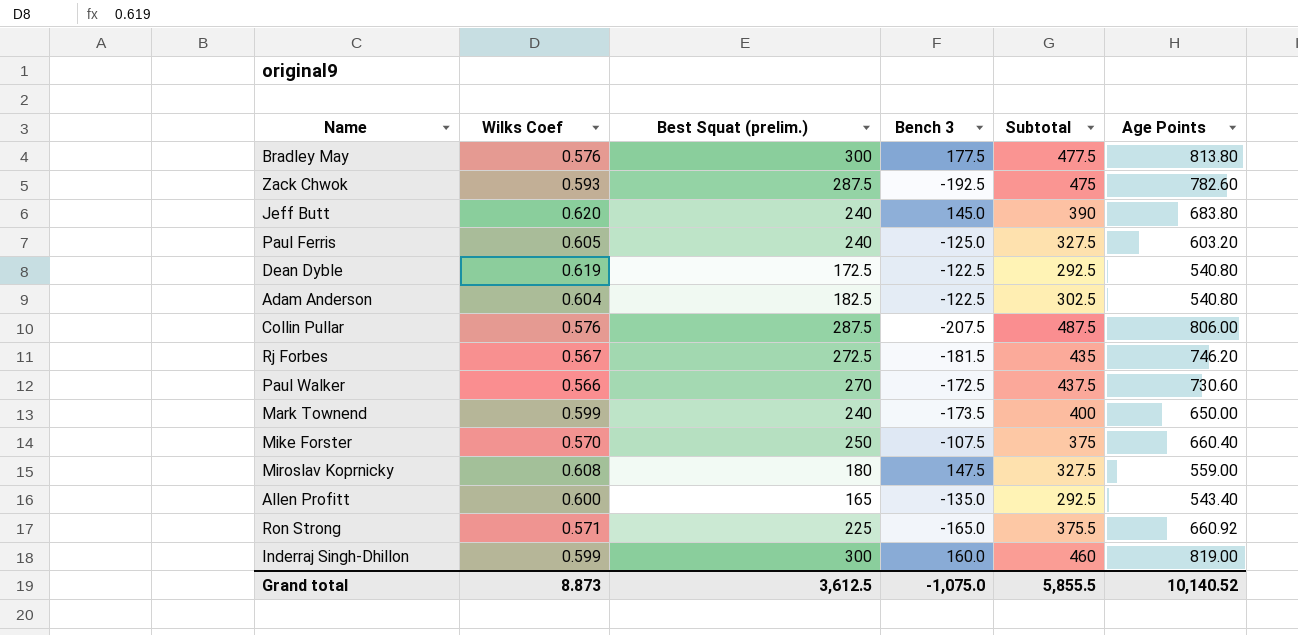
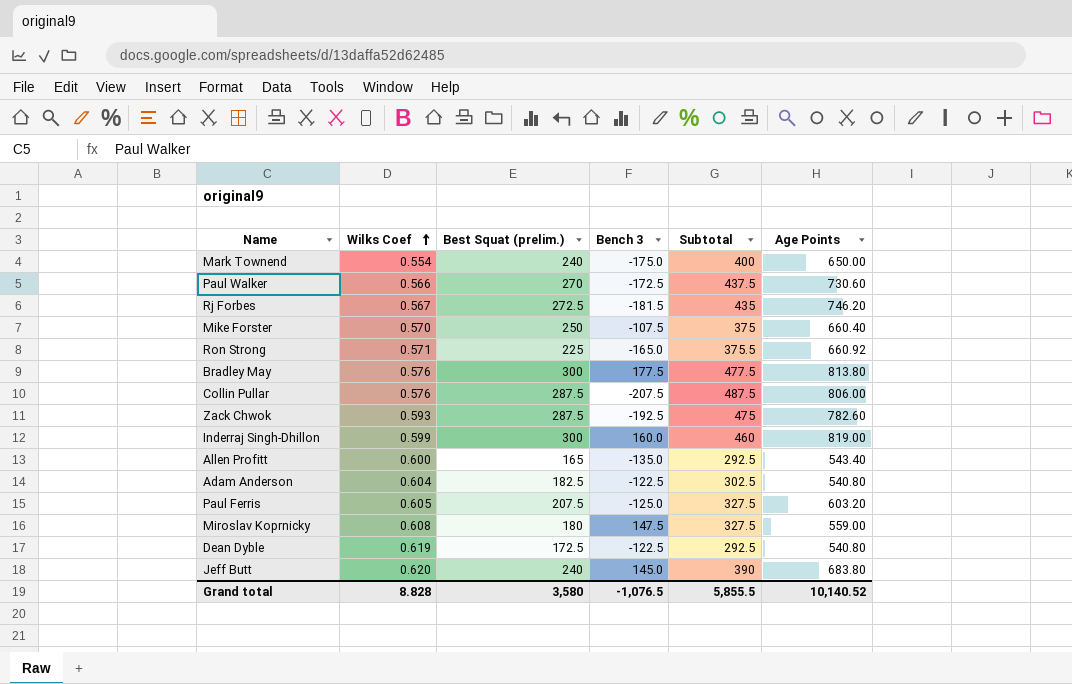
row order: none -> Wilks Coef ascending
Mark Townend | Wilks Coef: 0.599 -> 0.554
Mark Townend | Bench 3: -173.5 -> -175.0
Paul Ferris | Best Squat (prelim.): 240 -> 207.5
Grand total | Wilks Coef: 8.873 -> 8.828
Grand total | Best Squat (prelim.): 3,612.5 -> 3,580
Grand total | Bench 3: -1,075.0 -> -1,076.5

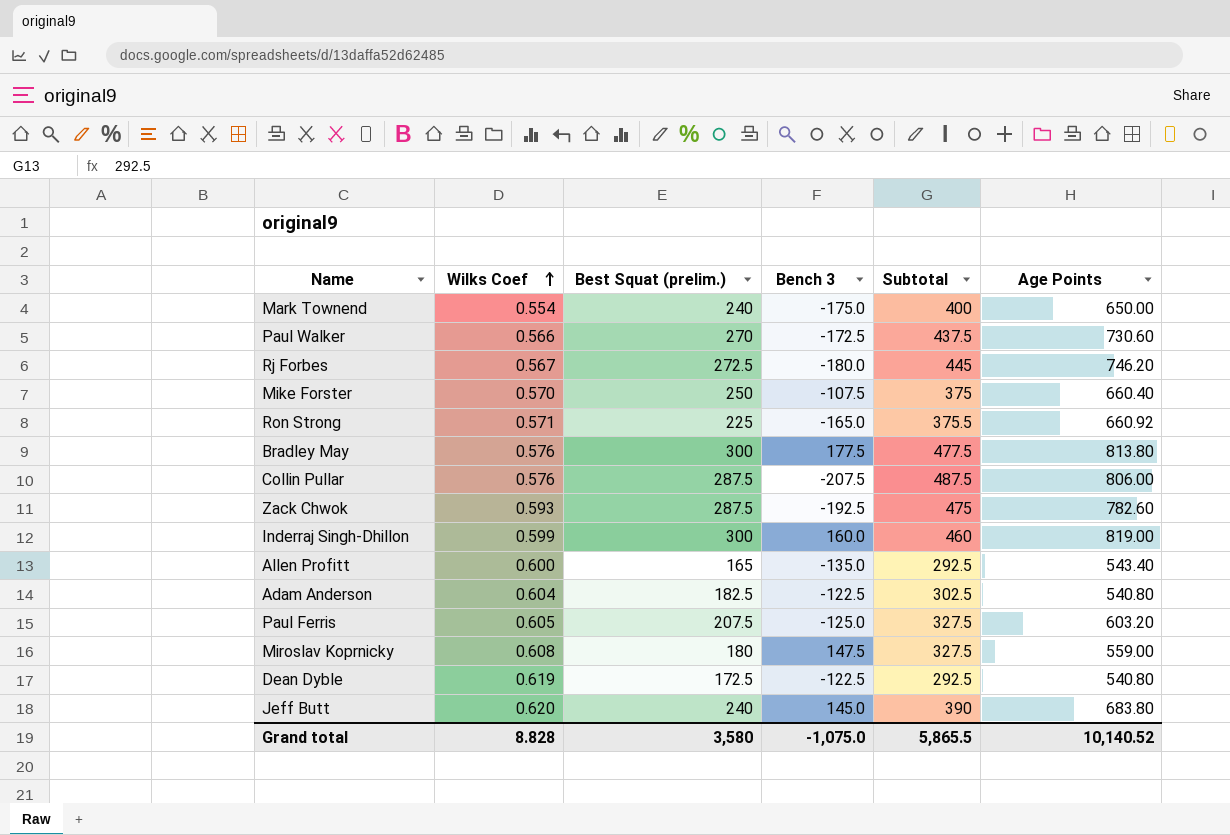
Rj Forbes | Bench 3: -181.5 -> -180.0
Rj Forbes | Subtotal: 435 -> 445
Grand total | Bench 3: -1,076.5 -> -1,075.0
Grand total | Subtotal: 5,855.5 -> 5,865.5

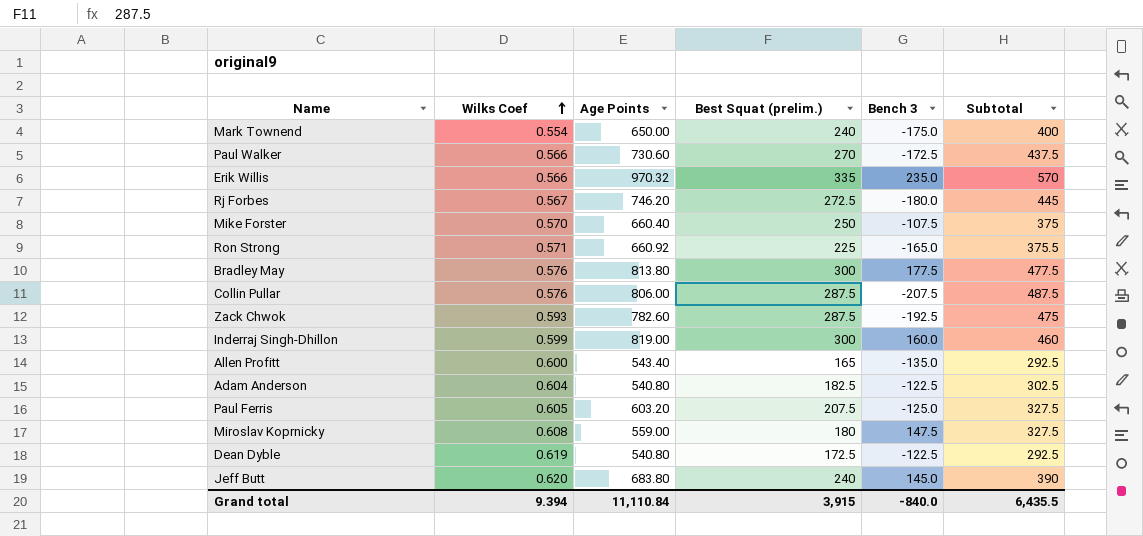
column Age Points | position: 6 -> 3
row Erik Willis: none -> 0.566 | 970.32 | 335 | 235.0 | 570
Grand total | Wilks Coef: 8.828 -> 9.394
Grand total | Age Points: 10,140.52 -> 11,110.84
Grand total | Best Squat (prelim.): 3,580 -> 3,915
Grand total | Bench 3: -1,075.0 -> -840.0
Grand total | Subtotal: 5,865.5 -> 6,435.5

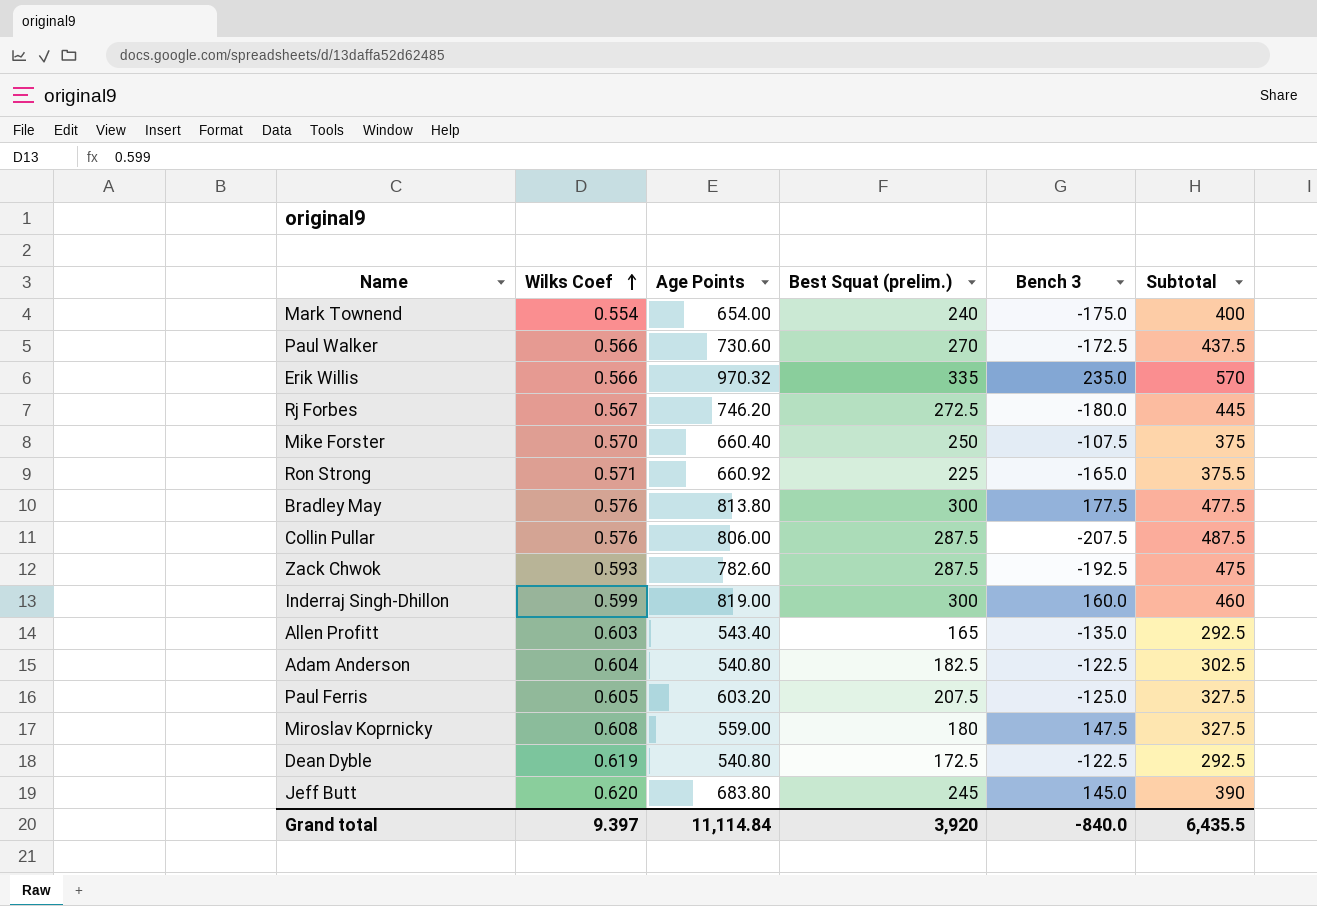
Mark Townend | Age Points: 650.00 -> 654.00
Allen Profitt | Wilks Coef: 0.600 -> 0.603
Jeff Butt | Best Squat (prelim.): 240 -> 245
Grand total | Wilks Coef: 9.394 -> 9.397
Grand total | Age Points: 11,110.84 -> 11,114.84
Grand total | Best Squat (prelim.): 3,915 -> 3,920

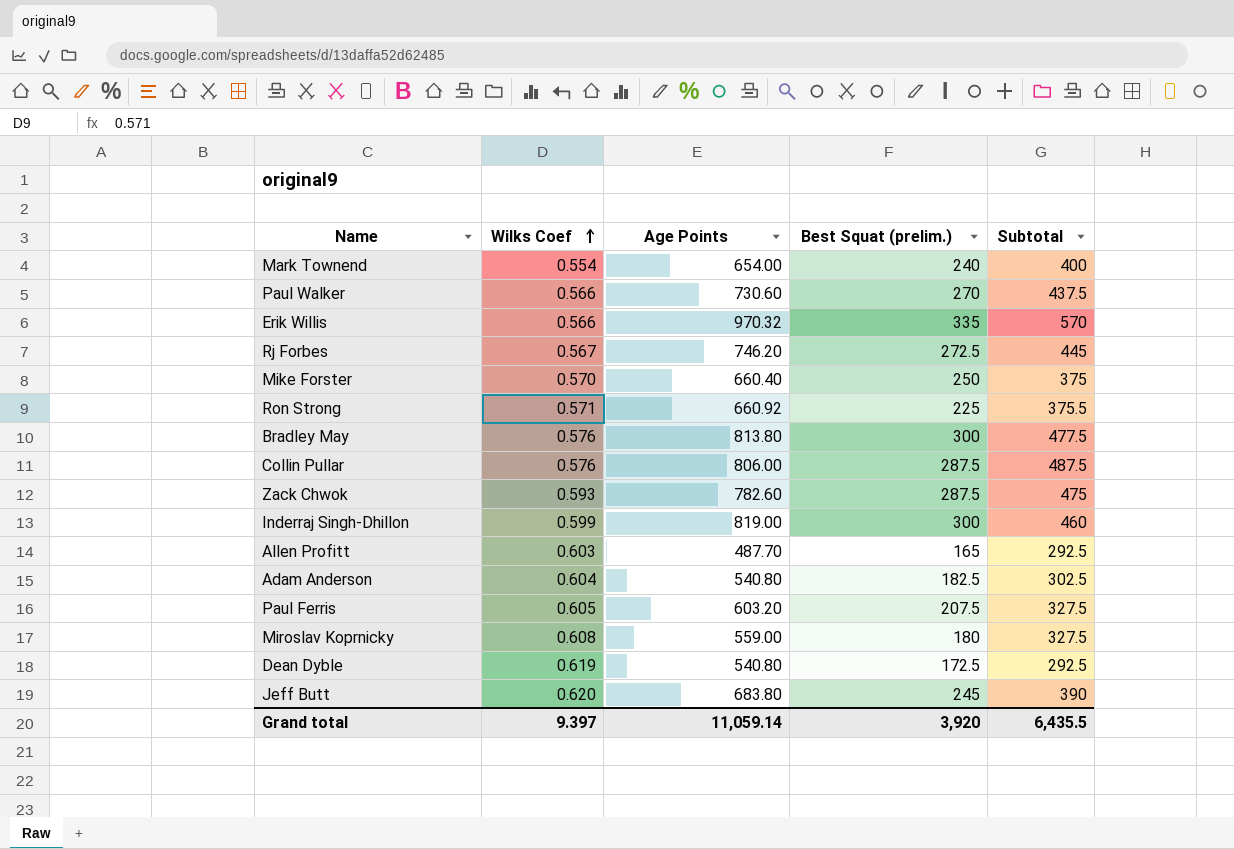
column Bench 3 | position: 5 -> none
Allen Profitt | Age Points: 543.40 -> 487.70
Grand total | Age Points: 11,114.84 -> 11,059.14

